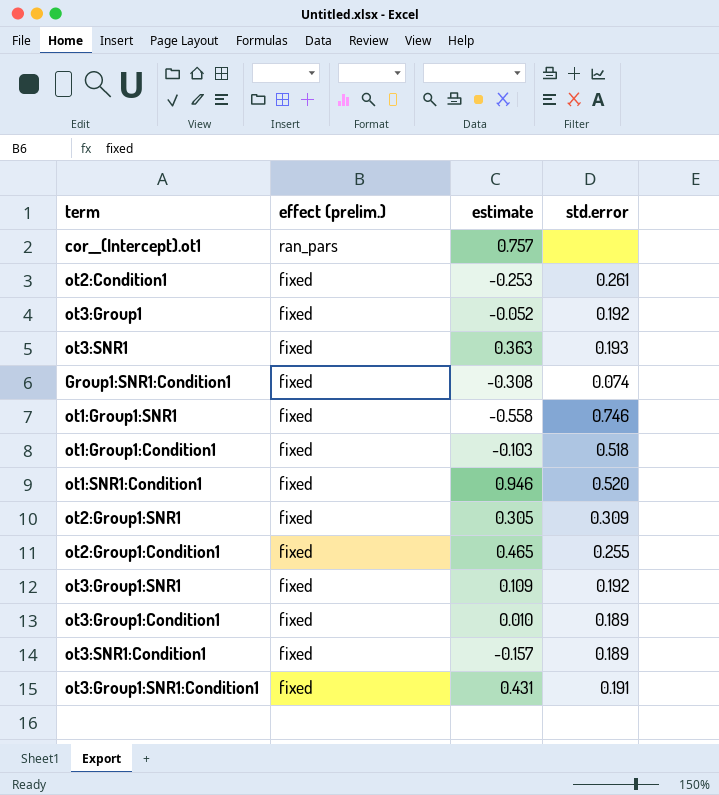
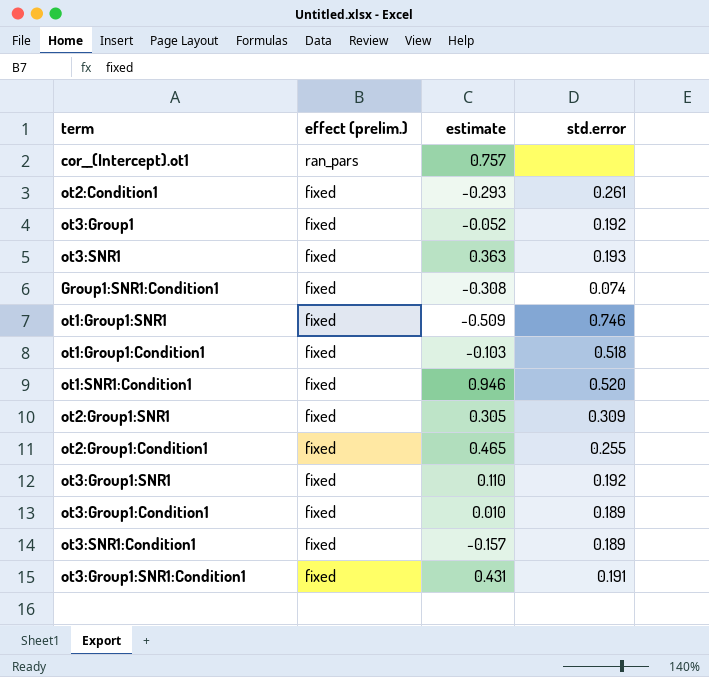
ot2:Condition1 | estimate: -0.253 -> -0.293
ot1:Group1:SNR1 | estimate: -0.558 -> -0.509
ot3:Group1:SNR1 | estimate: 0.109 -> 0.110

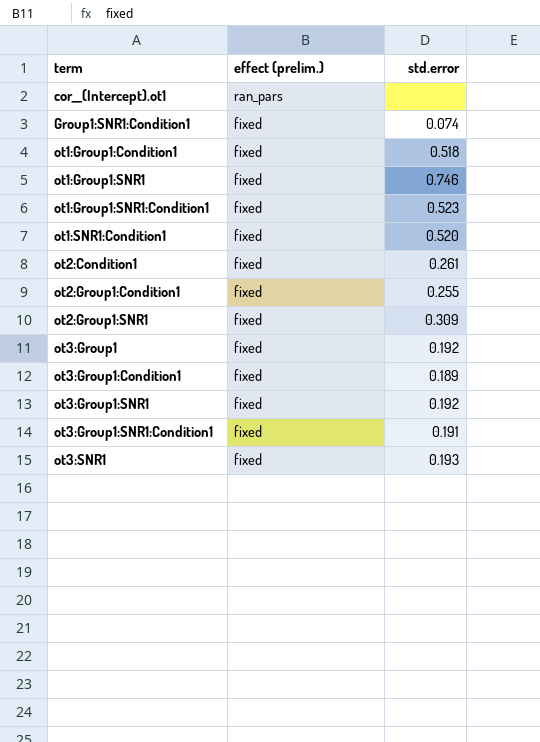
row order: effect (prelim.) descending -> term ascending
column estimate | position: 3 -> none
row ot3:SNR1:Condition1: fixed | -0.157 | 0.189 -> none
row ot1:Group1:SNR1:Condition1: none -> fixed | 0.523

